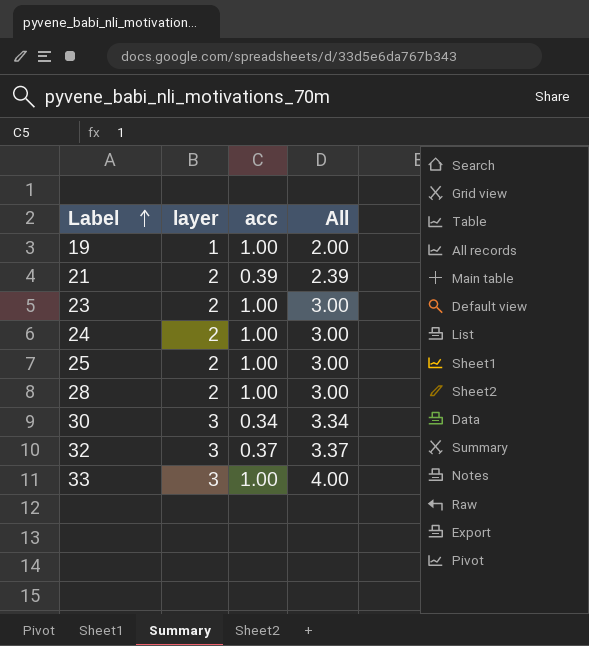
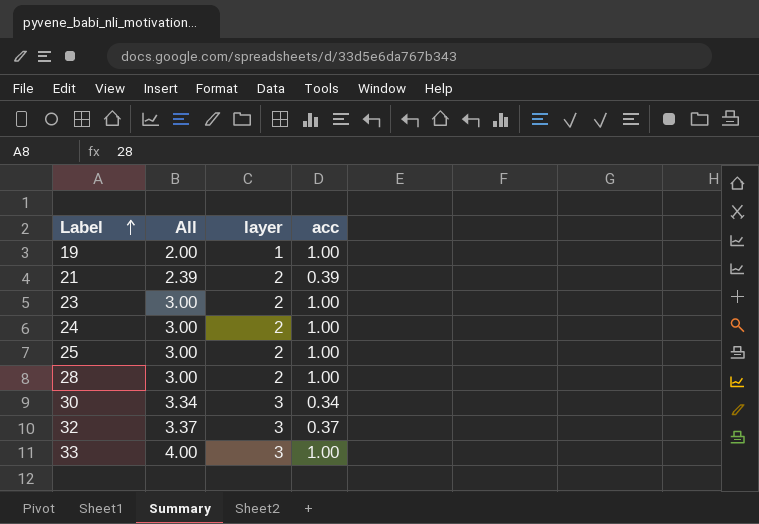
column All | position: 4 -> 2

